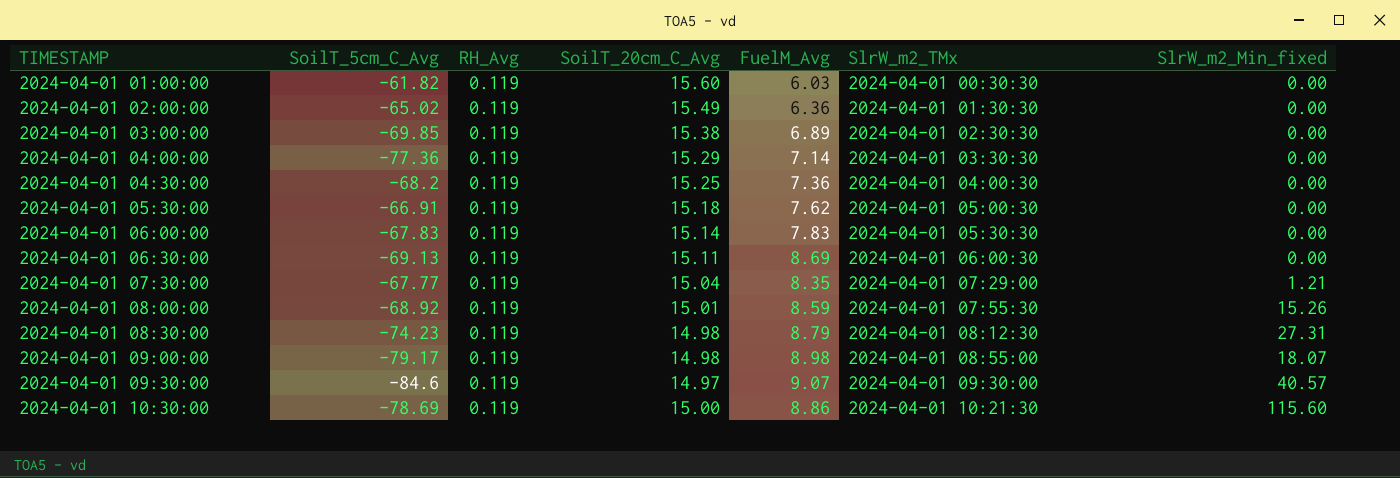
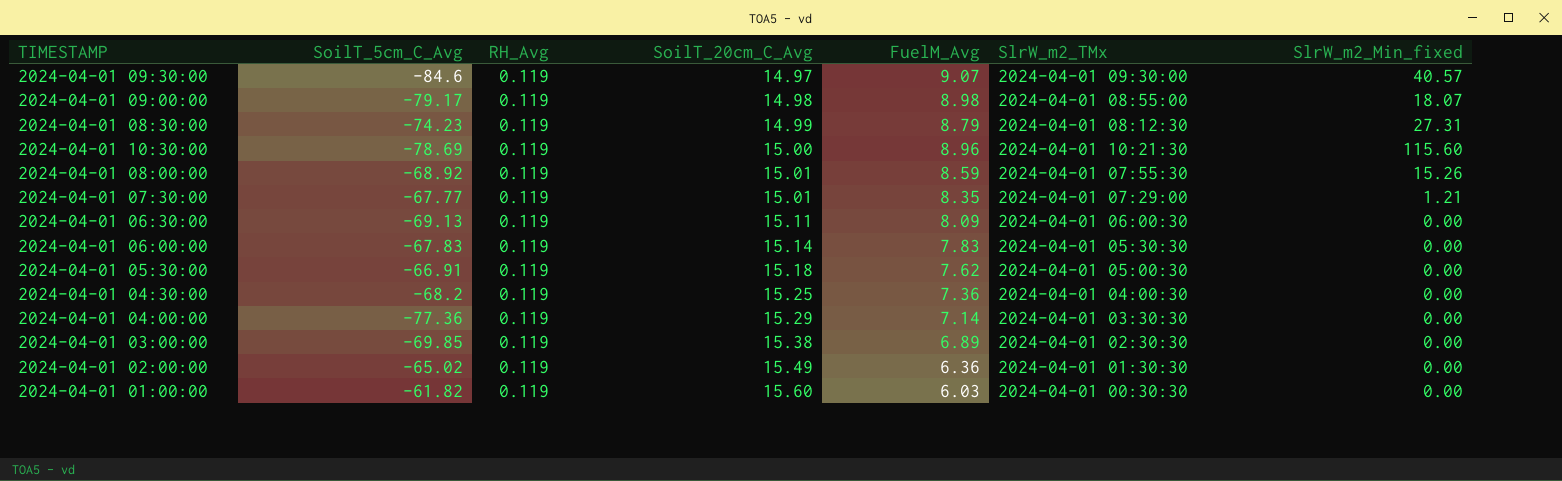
row order: TIMESTAMP ascending -> SoilT_20cm_C_Avg ascending
2024-04-01 08:30:00 | SoilT_20cm_C_Avg: 14.98 -> 14.99
2024-04-01 10:30:00 | FuelM_Avg: 8.86 -> 8.96
2024-04-01 07:30:00 | SoilT_20cm_C_Avg: 15.04 -> 15.01
2024-04-01 06:30:00 | FuelM_Avg: 8.69 -> 8.09

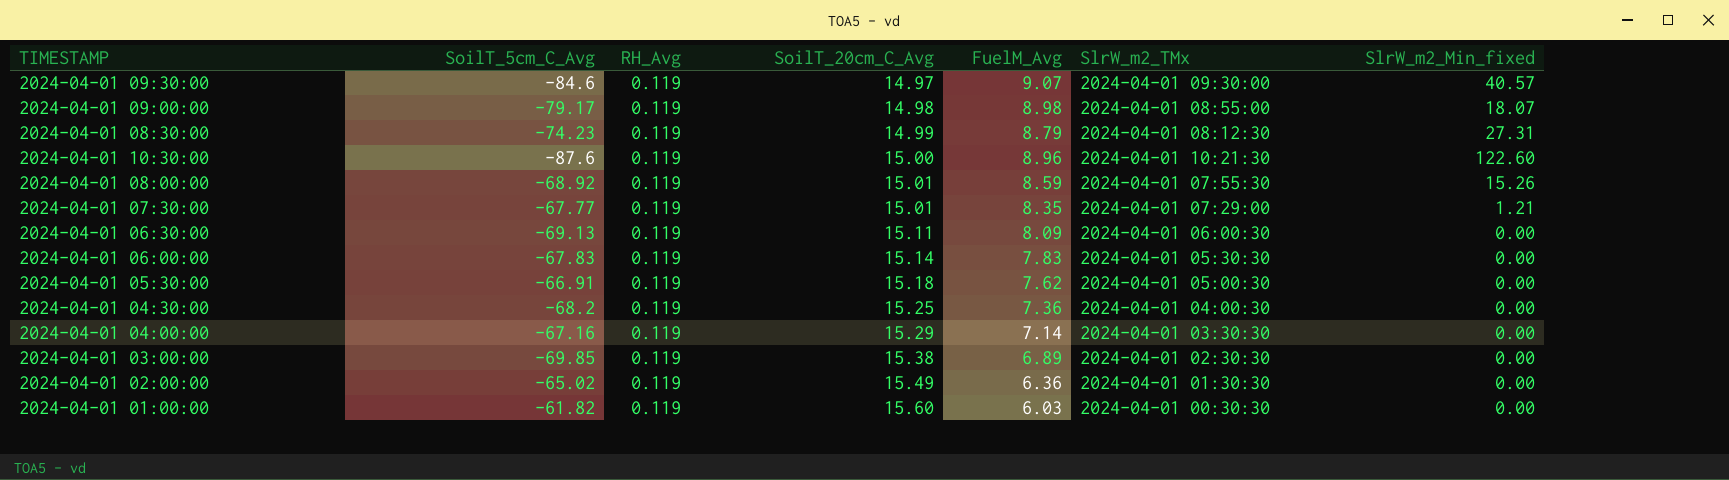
2024-04-01 10:30:00 | SoilT_5cm_C_Avg: -78.69 -> -87.6
2024-04-01 10:30:00 | SlrW_m2_Min_fixed: 115.60 -> 122.60
2024-04-01 04:00:00 | SoilT_5cm_C_Avg: -77.36 -> -67.16

